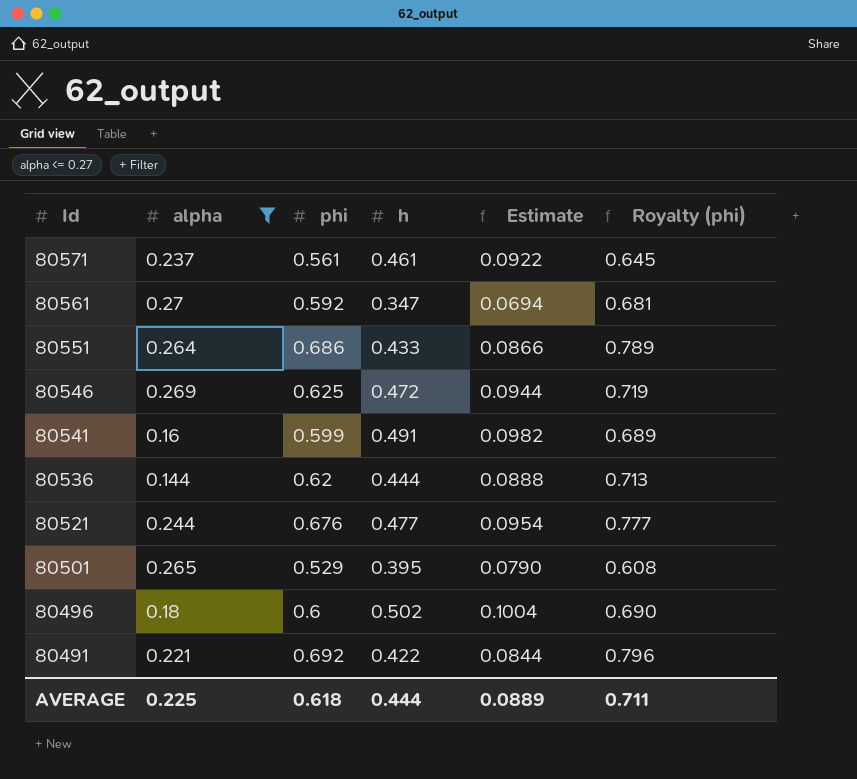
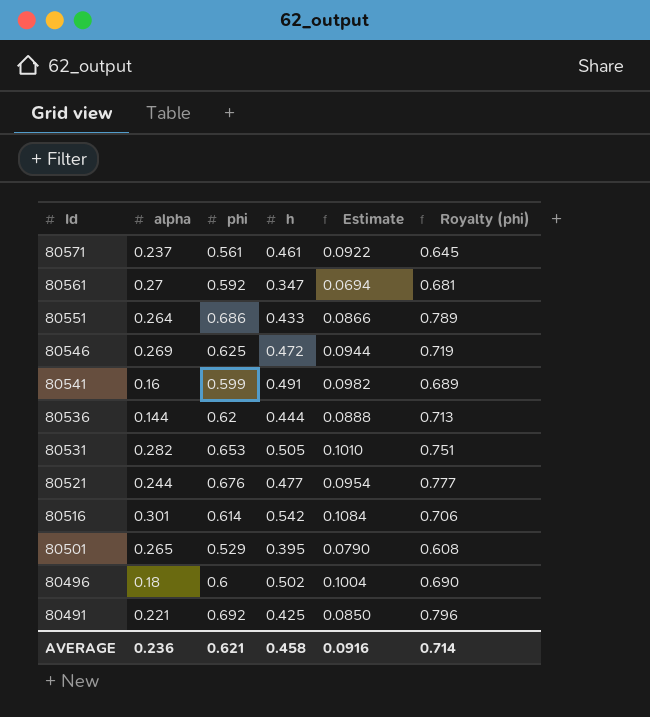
filter: alpha <= 0.27 -> none
80491 | h: 0.422 -> 0.425
80491 | Estimate: 0.0844 -> 0.0850
AVERAGE | alpha: 0.225 -> 0.236
AVERAGE | phi: 0.618 -> 0.621
AVERAGE | h: 0.444 -> 0.458
AVERAGE | Estimate: 0.0889 -> 0.0916
AVERAGE | Royalty (phi): 0.711 -> 0.714

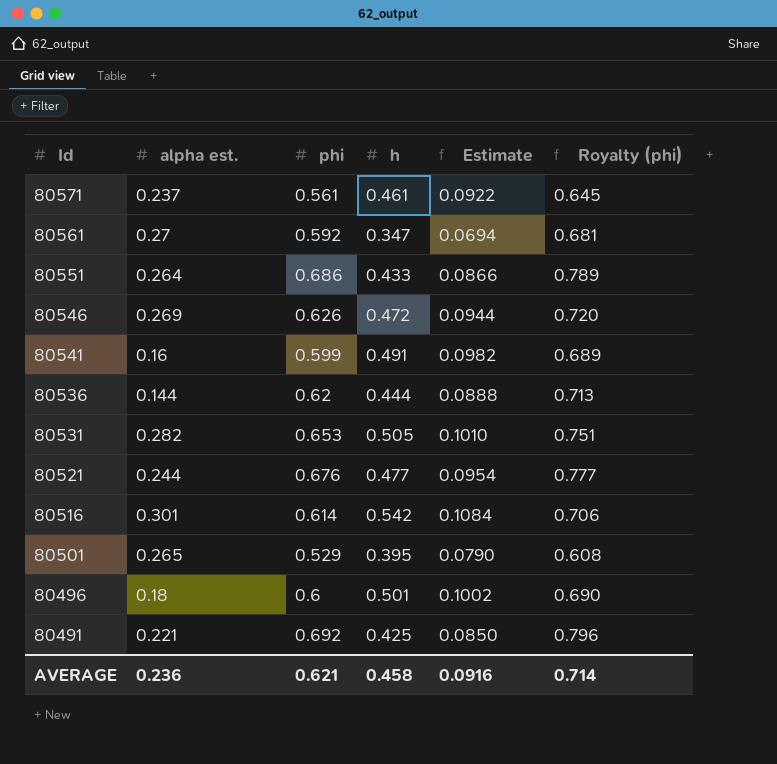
column name: alpha -> alpha est.
80546 | phi: 0.625 -> 0.626
80546 | Royalty (phi): 0.719 -> 0.720
80496 | h: 0.502 -> 0.501
80496 | Estimate: 0.1004 -> 0.1002

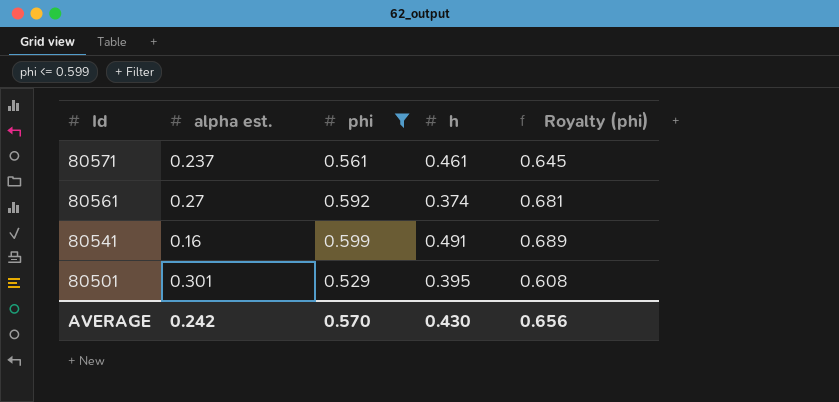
filter: none -> phi <= 0.599
column Estimate | formula: [h] * 0.2 -> none
80561 | h: 0.347 -> 0.374
80501 | alpha est.: 0.265 -> 0.301
AVERAGE | alpha est.: 0.236 -> 0.242
AVERAGE | phi: 0.621 -> 0.570
AVERAGE | h: 0.458 -> 0.430
AVERAGE | Royalty (phi): 0.714 -> 0.656

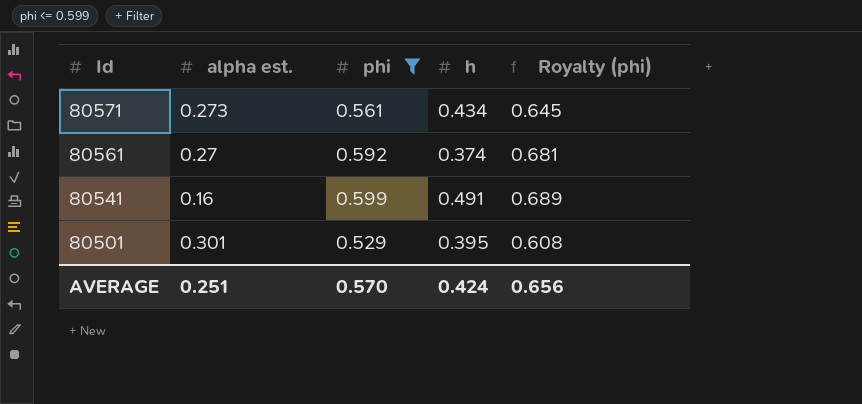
80571 | alpha est.: 0.237 -> 0.273
80571 | h: 0.461 -> 0.434
AVERAGE | alpha est.: 0.242 -> 0.251
AVERAGE | h: 0.430 -> 0.424

